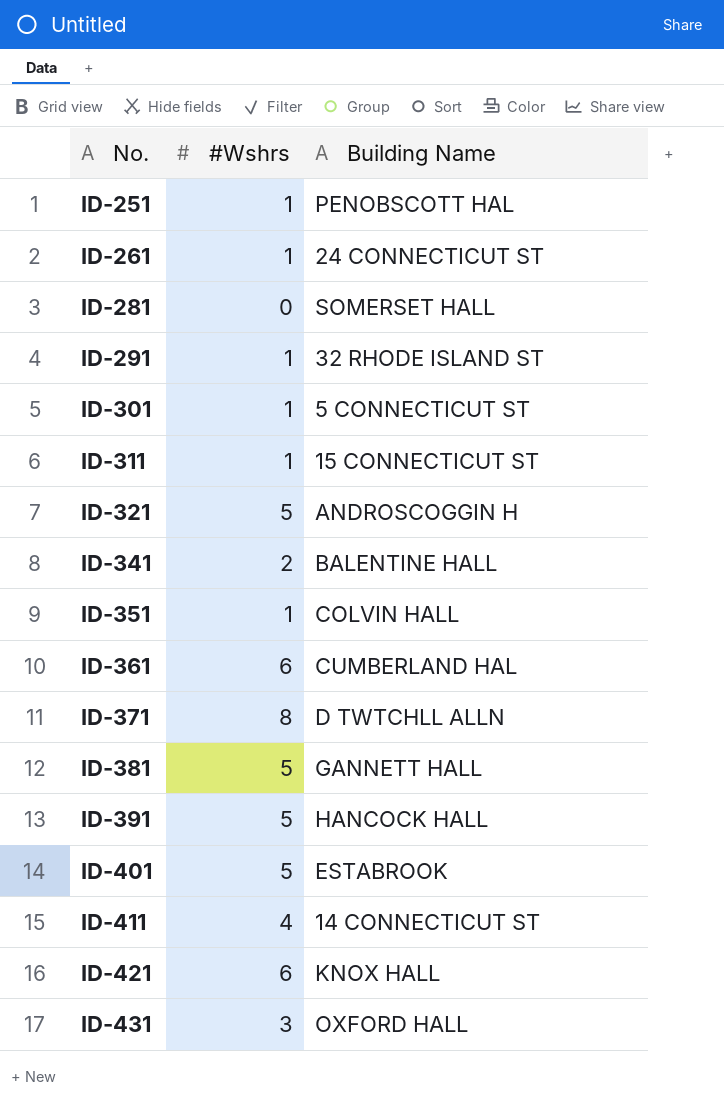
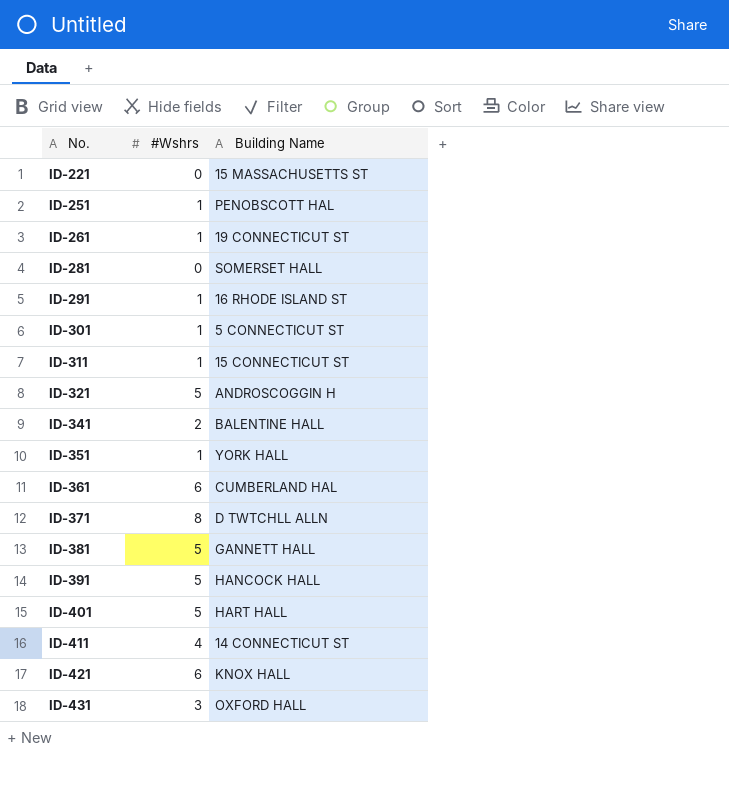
row ID-221: none -> 0 | 15 MASSACHUSETTS ST
ID-261 | Building Name: 24 CONNECTICUT ST -> 19 CONNECTICUT ST
ID-291 | Building Name: 32 RHODE ISLAND ST -> 16 RHODE ISLAND ST
ID-351 | Building Name: COLVIN HALL -> YORK HALL
ID-401 | Building Name: ESTABROOK -> HART HALL

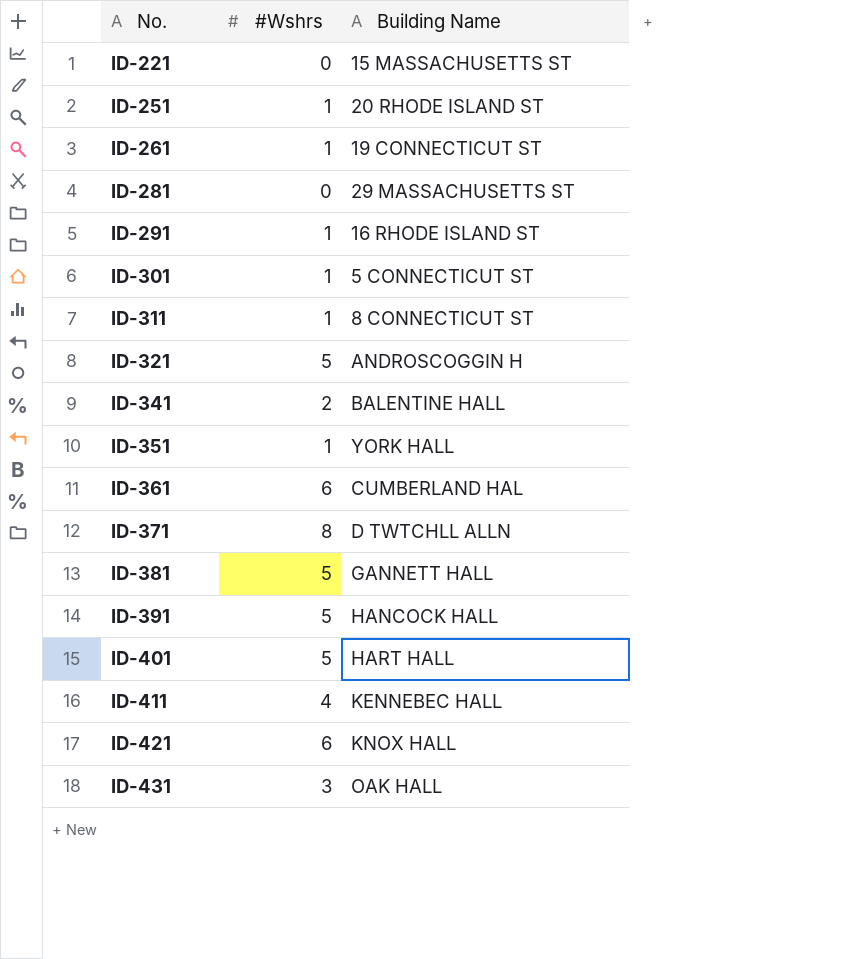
ID-251 | Building Name: PENOBSCOTT HAL -> 20 RHODE ISLAND ST
ID-281 | Building Name: SOMERSET HALL -> 29 MASSACHUSETTS ST
ID-311 | Building Name: 15 CONNECTICUT ST -> 8 CONNECTICUT ST
ID-411 | Building Name: 14 CONNECTICUT ST -> KENNEBEC HALL
ID-431 | Building Name: OXFORD HALL -> OAK HALL

